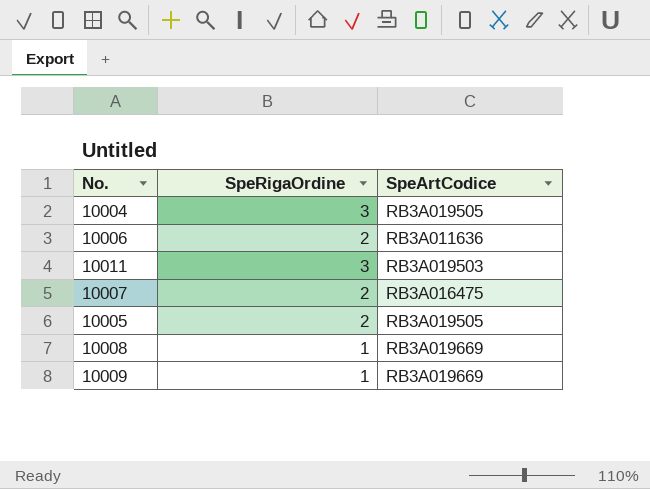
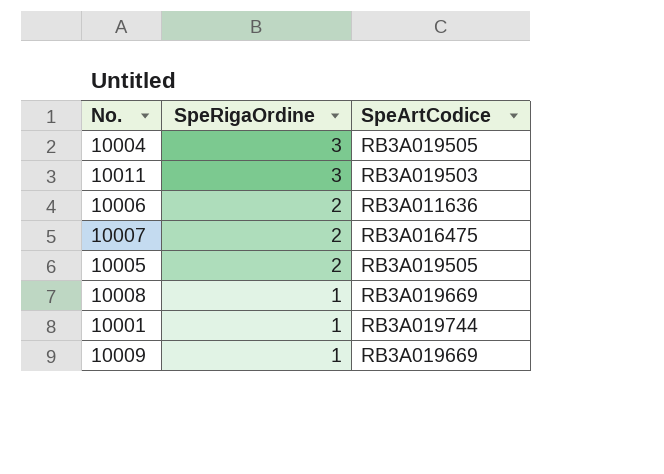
row order: none -> SpeRigaOrdine descending
row 10001: none -> 1 | RB3A019744

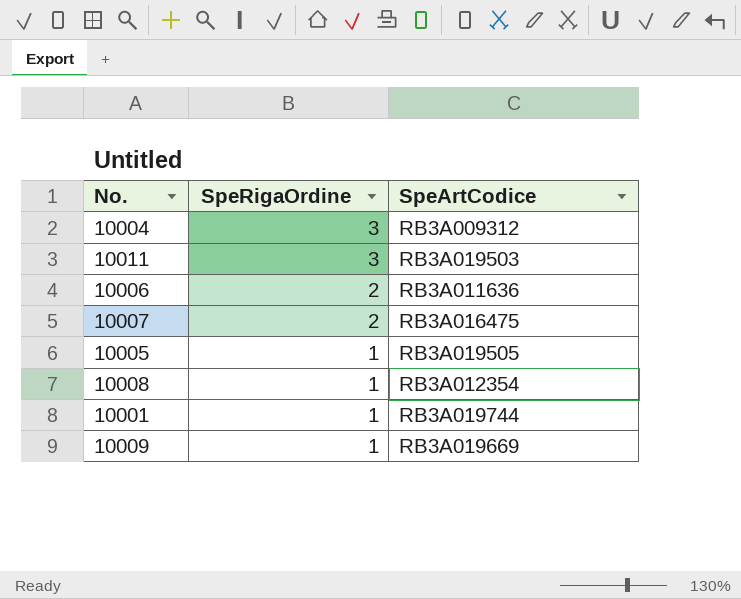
10004 | SpeArtCodice: RB3A019505 -> RB3A009312
10005 | SpeRigaOrdine: 2 -> 1
10008 | SpeArtCodice: RB3A019669 -> RB3A012354

